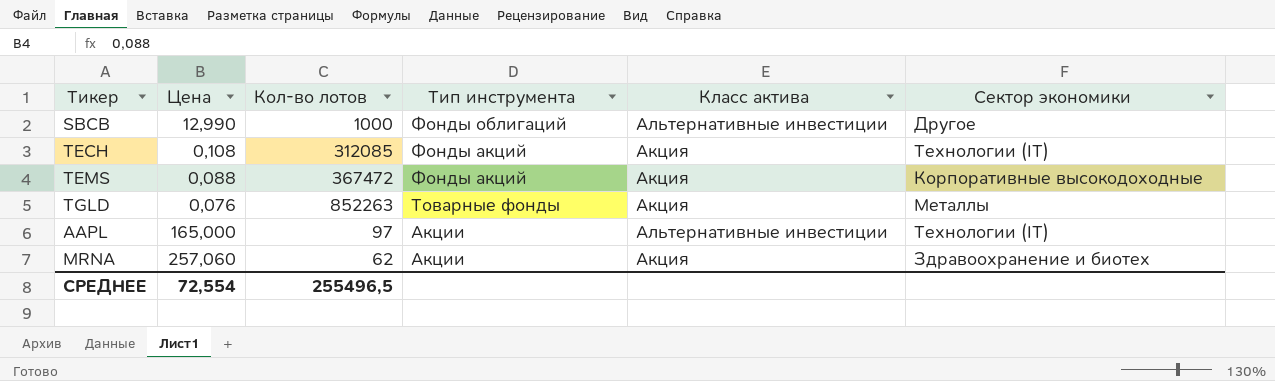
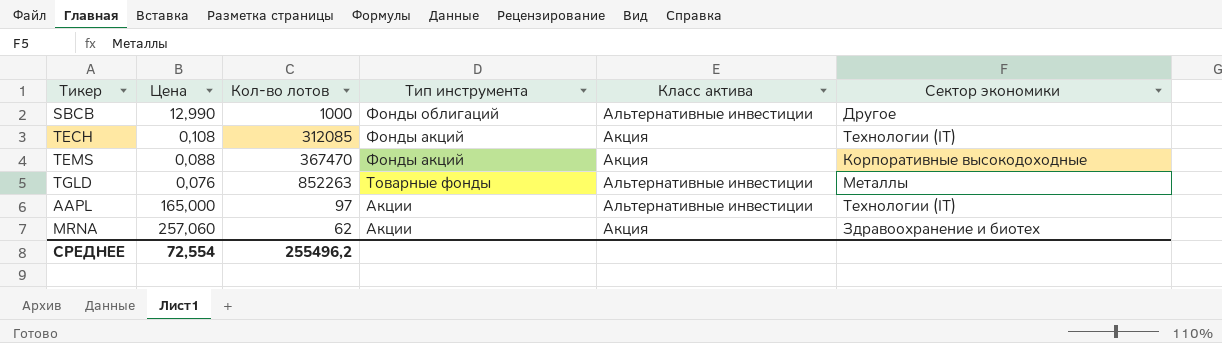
TEMS | Кол-во лотов: 367472 -> 367470
TGLD | Класс актива: Акция -> Альтернативные инвестиции
СРЕДНЕЕ | Кол-во лотов: 255496,5 -> 255496,2

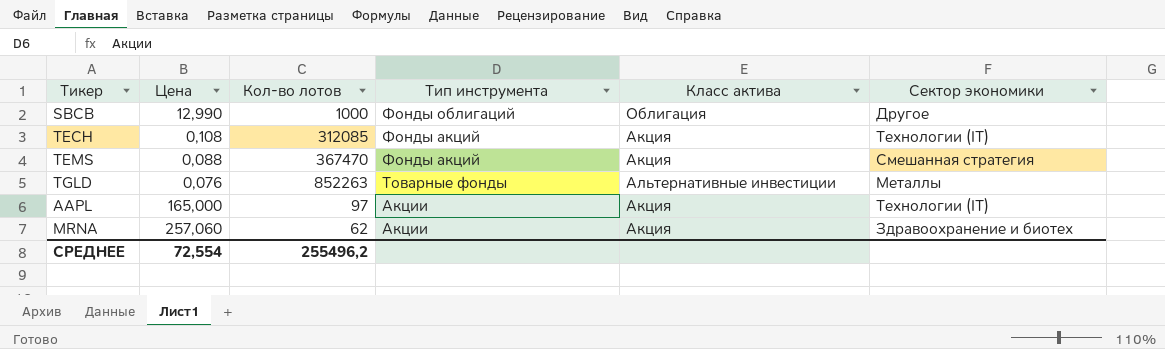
SBCB | Класс актива: Альтернативные инвестиции -> Облигация
TEMS | Сектор экономики: Корпоративные высокодоходные -> Смешанная стратегия
AAPL | Класс актива: Альтернативные инвестиции -> Акция

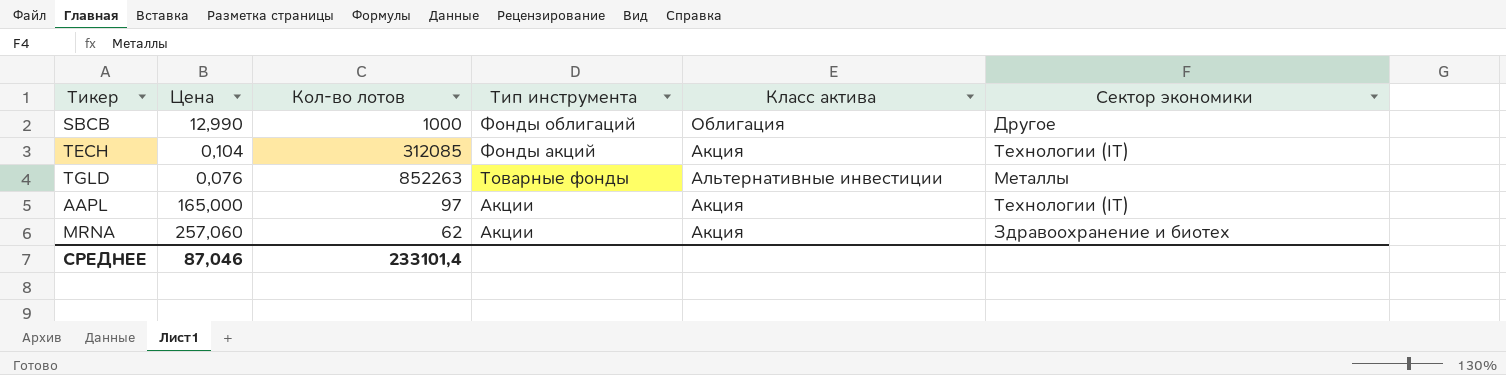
row TEMS: 0,088 | 367470 | Фонды акций | Акция | Смешанная стратегия -> none
TECH | Цена: 0,108 -> 0,104
СРЕДНЕЕ | Цена: 72,554 -> 87,046
СРЕДНЕЕ | Кол-во лотов: 255496,2 -> 233101,4

